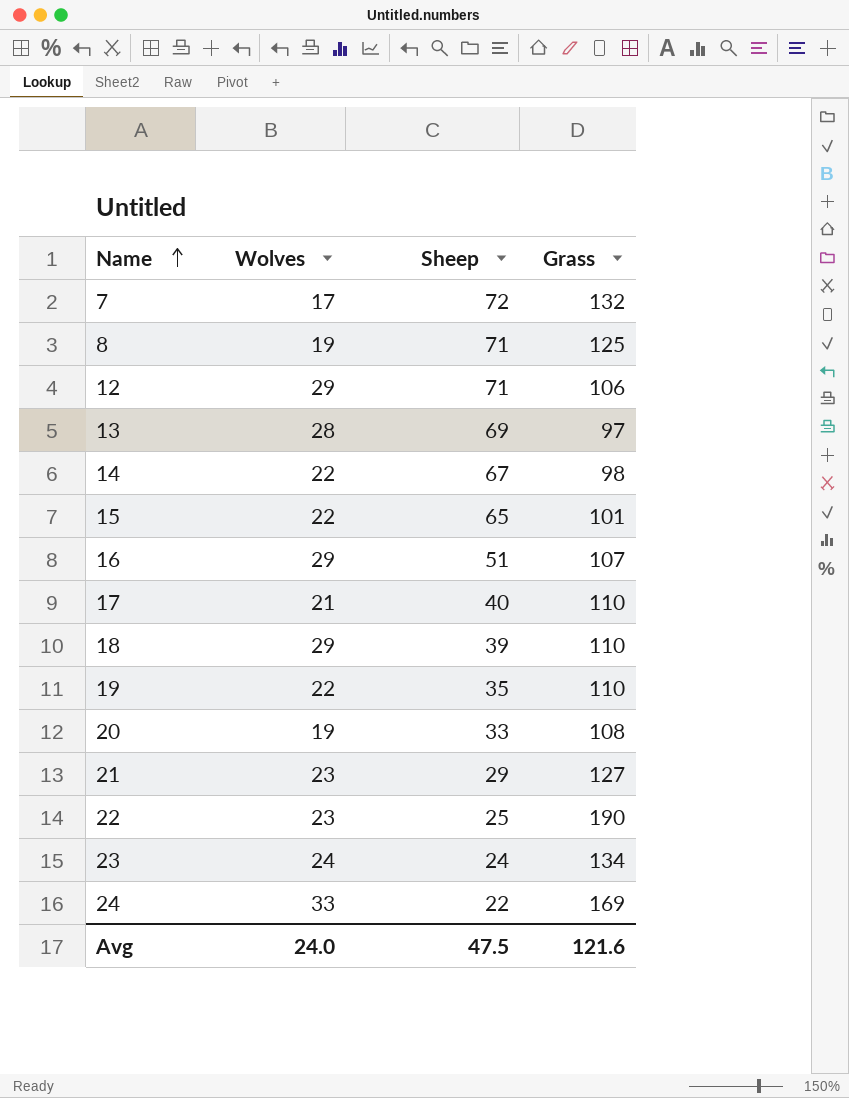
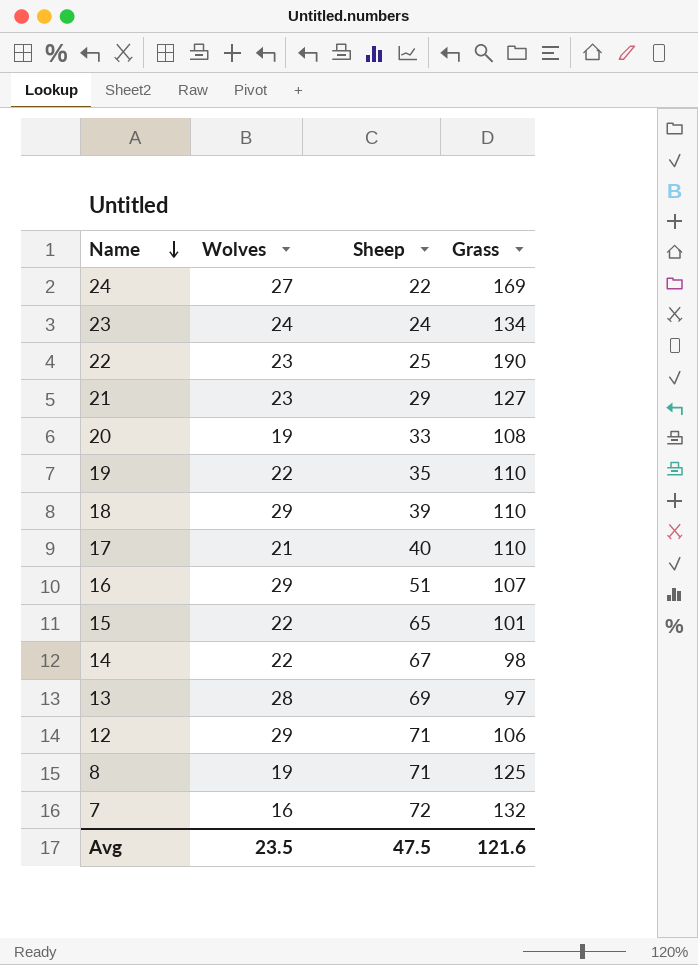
row order: Name ascending -> Name descending
24 | Wolves: 33 -> 27
7 | Wolves: 17 -> 16
Avg | Wolves: 24.0 -> 23.5

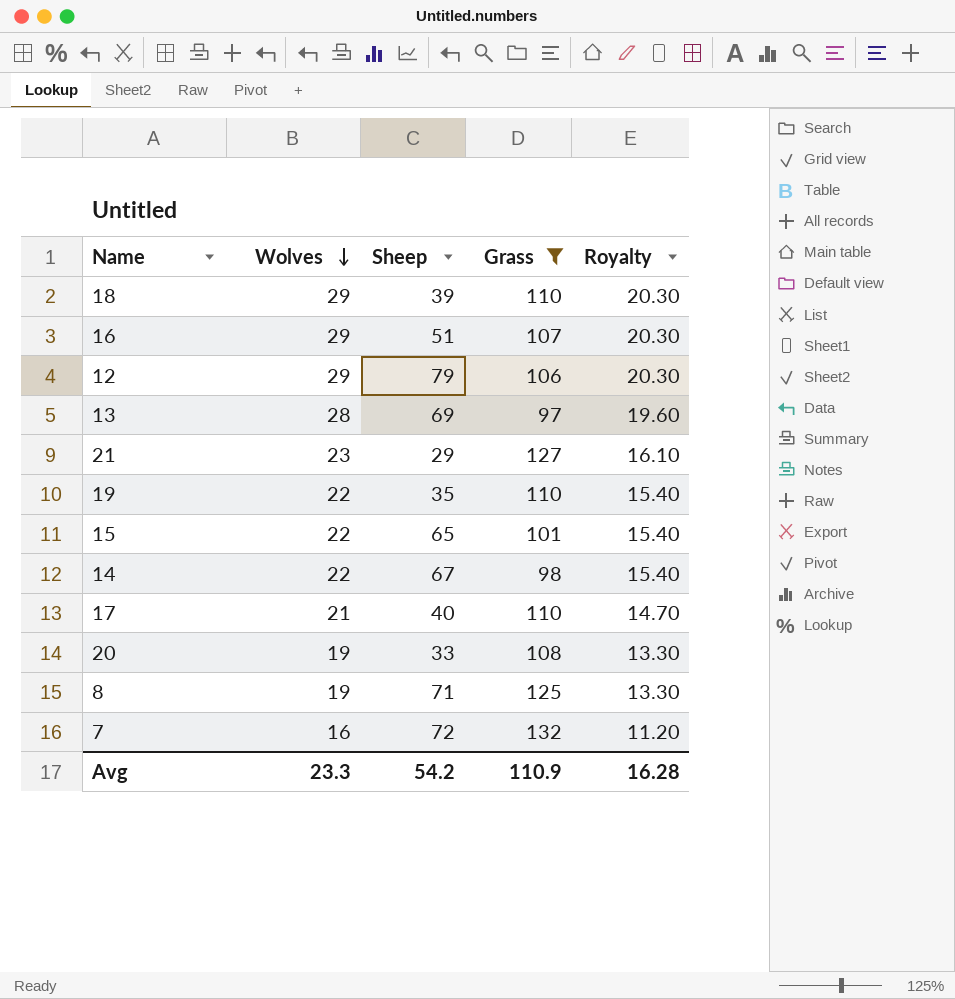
filter: none -> Grass <= 132
row order: Name descending -> Wolves descending
column Royalty | formula: none -> [Wolves] * 0.7
12 | Sheep: 71 -> 79
Avg | Wolves: 23.5 -> 23.3
Avg | Sheep: 47.5 -> 54.2
Avg | Grass: 121.6 -> 110.9

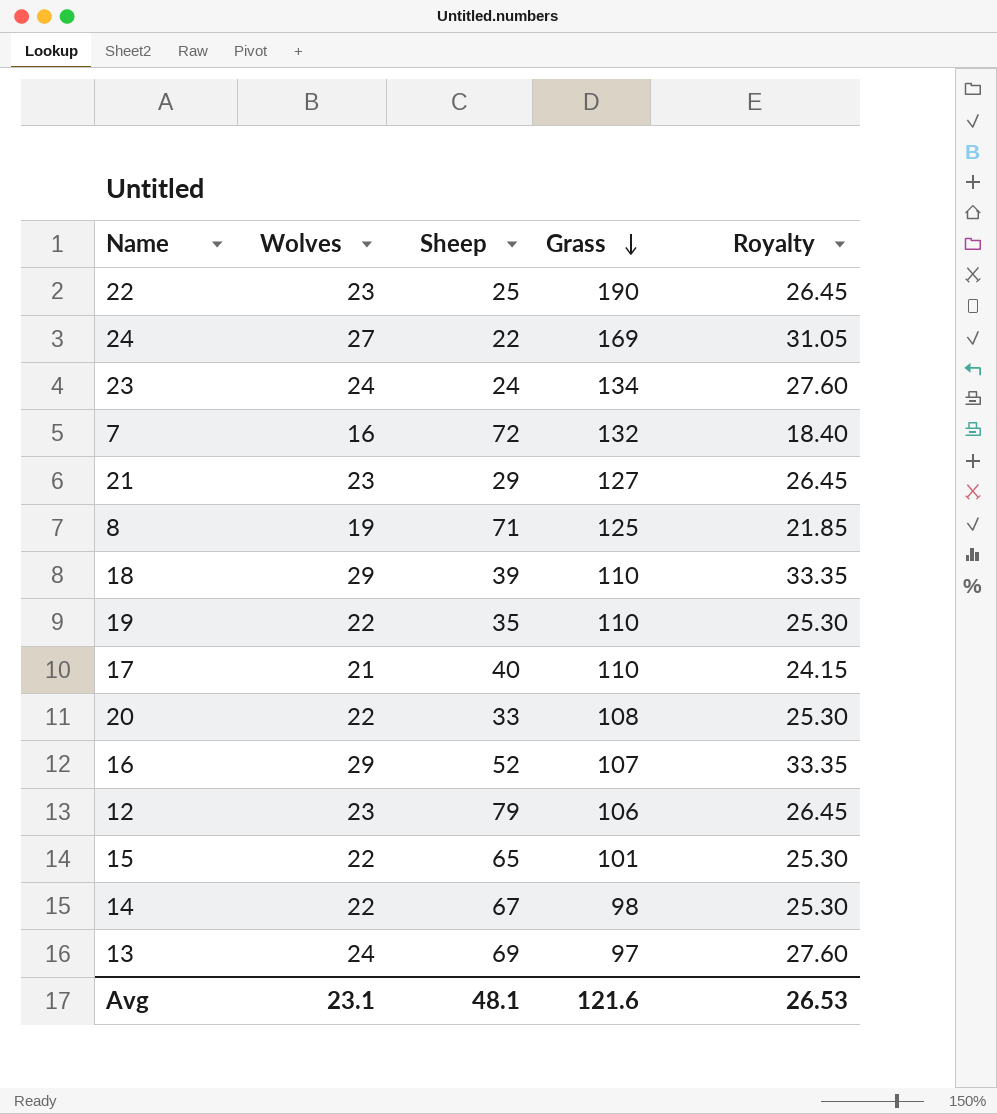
filter: Grass <= 132 -> none
row order: Wolves descending -> Grass descending
column Royalty | formula: [Wolves] * 0.7 -> [Wolves] * 1.15
20 | Wolves: 19 -> 22
16 | Sheep: 51 -> 52
12 | Wolves: 29 -> 23
13 | Wolves: 28 -> 24
Avg | Wolves: 23.3 -> 23.1
Avg | Sheep: 54.2 -> 48.1
Avg | Grass: 110.9 -> 121.6
Avg | Royalty: 16.28 -> 26.53

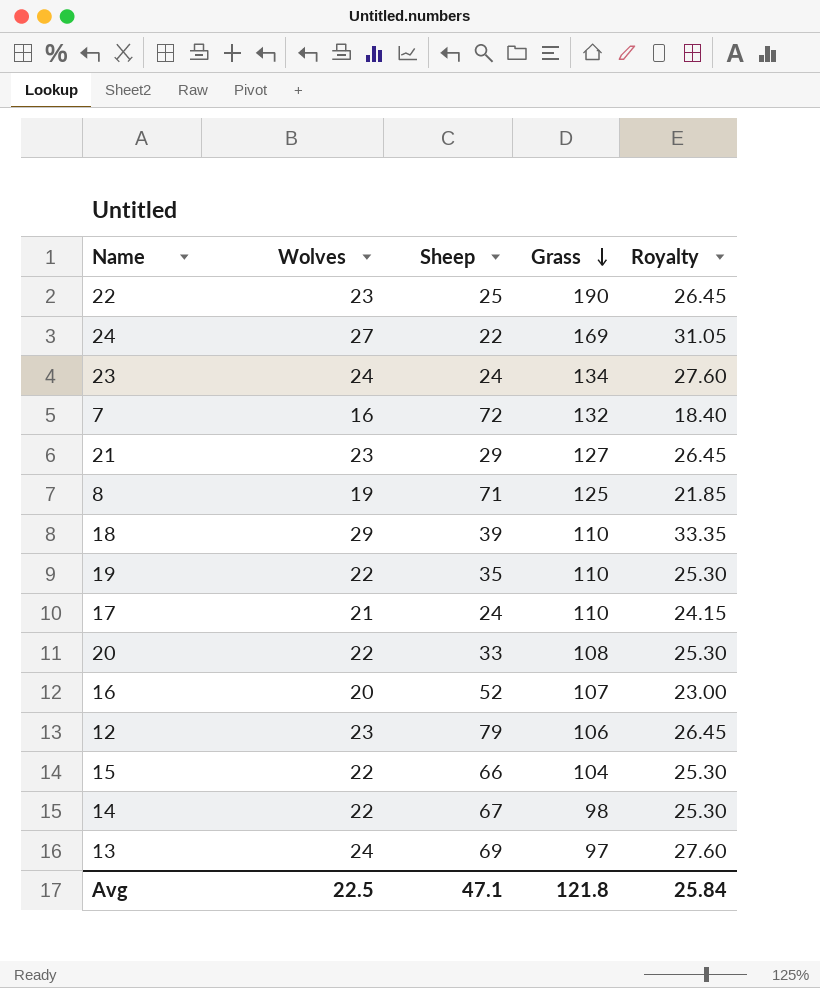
17 | Sheep: 40 -> 24
16 | Wolves: 29 -> 20
16 | Royalty: 33.35 -> 23.00
15 | Sheep: 65 -> 66
15 | Grass: 101 -> 104
Avg | Wolves: 23.1 -> 22.5
Avg | Sheep: 48.1 -> 47.1
Avg | Grass: 121.6 -> 121.8
Avg | Royalty: 26.53 -> 25.84

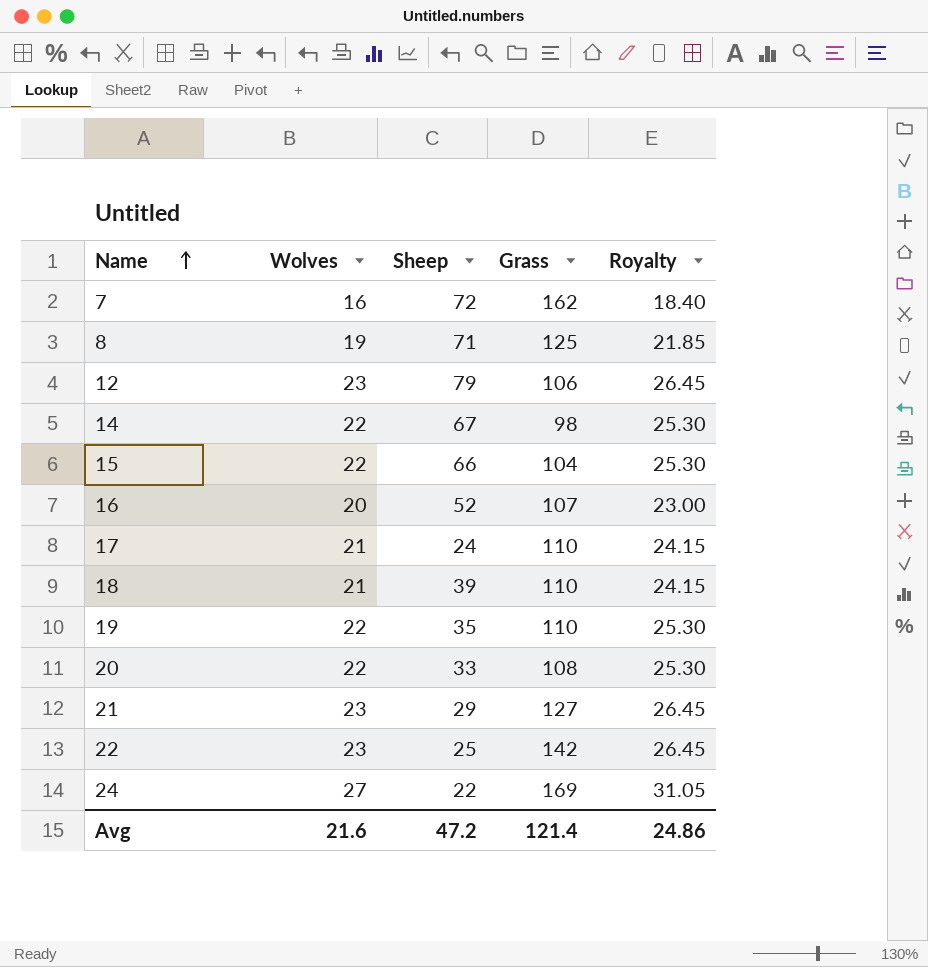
row order: Grass descending -> Name ascending
row 23: 24 | 24 | 134 | 27.60 -> none
row 13: 24 | 69 | 97 | 27.60 -> none
7 | Grass: 132 -> 162
18 | Wolves: 29 -> 21
18 | Royalty: 33.35 -> 24.15
22 | Grass: 190 -> 142
Avg | Wolves: 22.5 -> 21.6
Avg | Sheep: 47.1 -> 47.2
Avg | Grass: 121.8 -> 121.4
Avg | Royalty: 25.84 -> 24.86

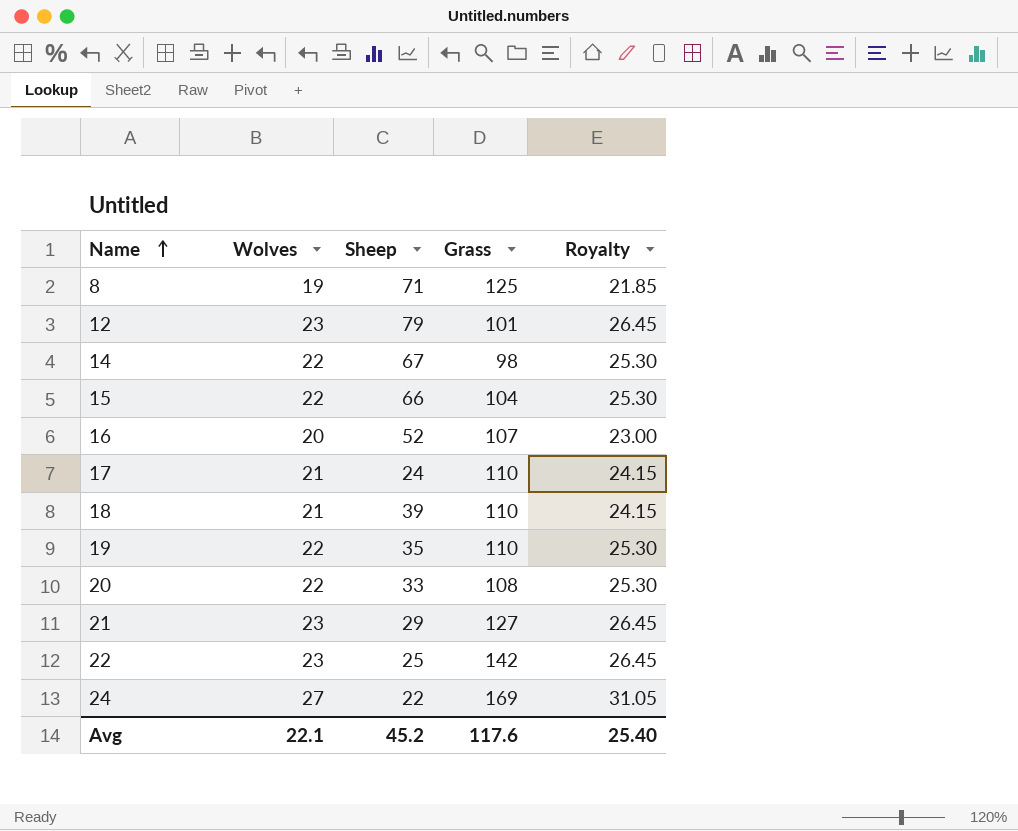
row 7: 16 | 72 | 162 | 18.40 -> none
12 | Grass: 106 -> 101
Avg | Wolves: 21.6 -> 22.1
Avg | Sheep: 47.2 -> 45.2
Avg | Grass: 121.4 -> 117.6
Avg | Royalty: 24.86 -> 25.40

